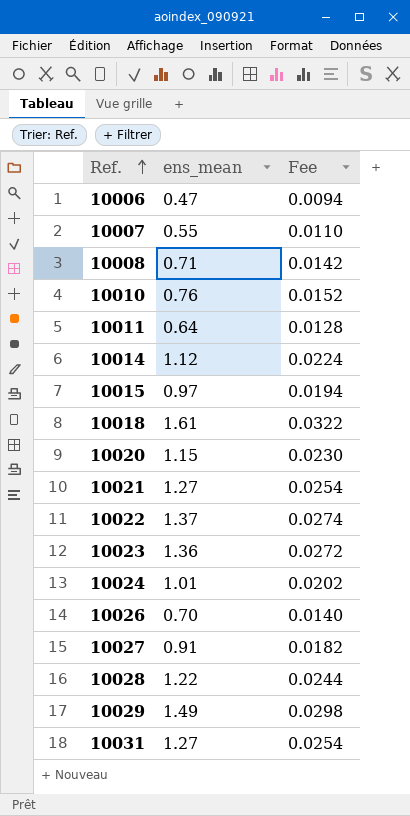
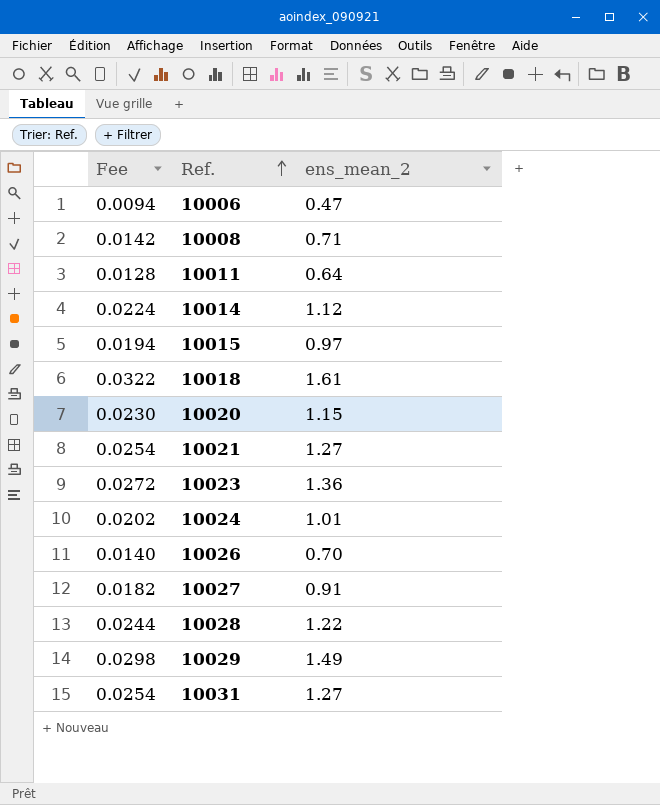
column Fee | position: 3 -> 1
column name: ens_mean -> ens_mean_2
row 10007: 0.55 | 0.0110 -> none
row 10010: 0.76 | 0.0152 -> none
row 10022: 1.37 | 0.0274 -> none

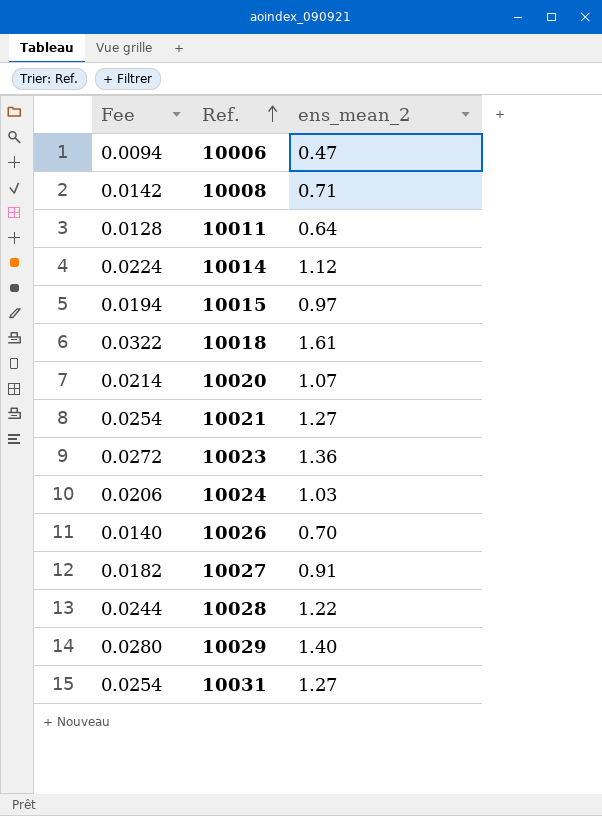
10020 | Fee: 0.0230 -> 0.0214
10020 | ens_mean_2: 1.15 -> 1.07
10024 | Fee: 0.0202 -> 0.0206
10024 | ens_mean_2: 1.01 -> 1.03
10029 | Fee: 0.0298 -> 0.0280
10029 | ens_mean_2: 1.49 -> 1.40

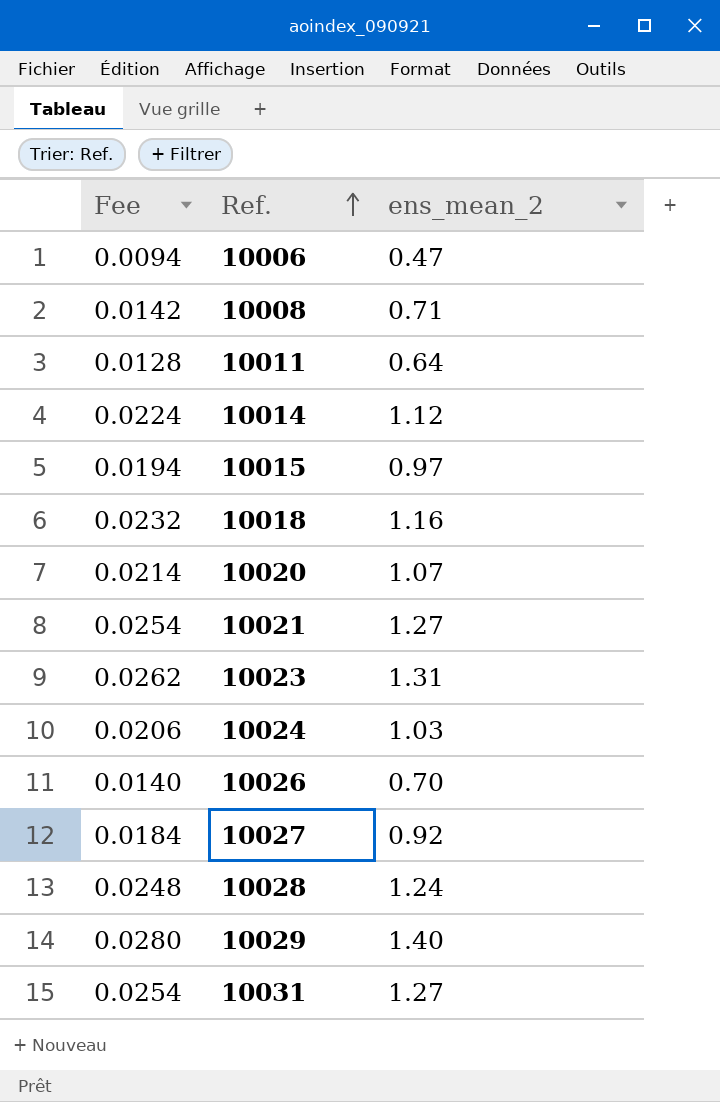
10018 | Fee: 0.0322 -> 0.0232
10018 | ens_mean_2: 1.61 -> 1.16
10023 | Fee: 0.0272 -> 0.0262
10023 | ens_mean_2: 1.36 -> 1.31
10027 | Fee: 0.0182 -> 0.0184
10027 | ens_mean_2: 0.91 -> 0.92
10028 | Fee: 0.0244 -> 0.0248
10028 | ens_mean_2: 1.22 -> 1.24

